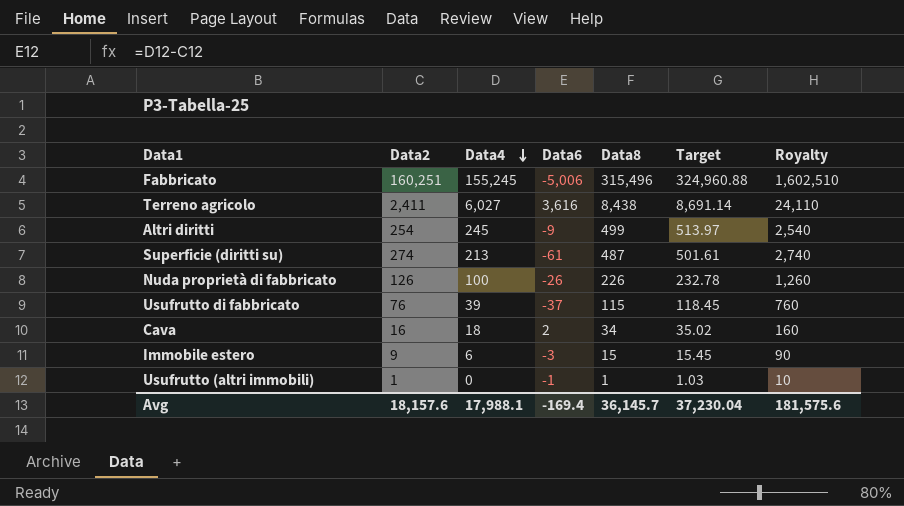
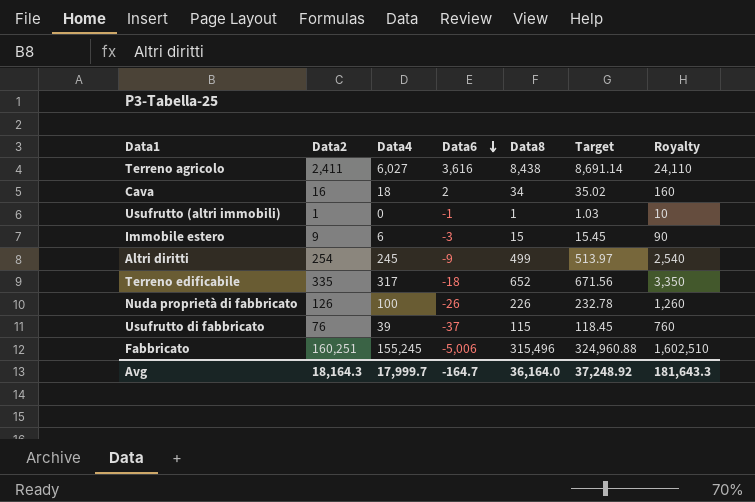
row order: Data4 descending -> Data6 descending
row Superficie (diritti su): 274 | 213 | -61 | 487 | 501.61 | 2,740 -> none
row Terreno edificabile: none -> 335 | 317 | -18 | 652 | 671.56 | 3,350
Avg | Data2: 18,157.6 -> 18,164.3
Avg | Data4: 17,988.1 -> 17,999.7
Avg | Data6: -169.4 -> -164.7
Avg | Data8: 36,145.7 -> 36,164.0
Avg | Target: 37,230.04 -> 37,248.92
Avg | Royalty: 181,575.6 -> 181,643.3

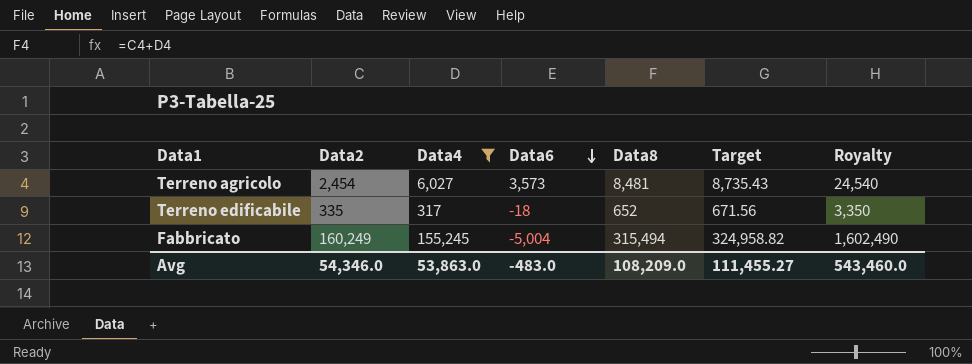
filter: none -> Data4 >= 317
Terreno agricolo | Data2: 2,411 -> 2,454
Terreno agricolo | Data6: 3,616 -> 3,573
Terreno agricolo | Data8: 8,438 -> 8,481
Terreno agricolo | Target: 8,691.14 -> 8,735.43
Terreno agricolo | Royalty: 24,110 -> 24,540
Fabbricato | Data2: 160,251 -> 160,249
Fabbricato | Data6: -5,006 -> -5,004
Fabbricato | Data8: 315,496 -> 315,494
Fabbricato | Target: 324,960.88 -> 324,958.82
Fabbricato | Royalty: 1,602,510 -> 1,602,490
Avg | Data2: 18,164.3 -> 54,346.0
Avg | Data4: 17,999.7 -> 53,863.0
Avg | Data6: -164.7 -> -483.0
Avg | Data8: 36,164.0 -> 108,209.0
Avg | Target: 37,248.92 -> 111,455.27
Avg | Royalty: 181,643.3 -> 543,460.0

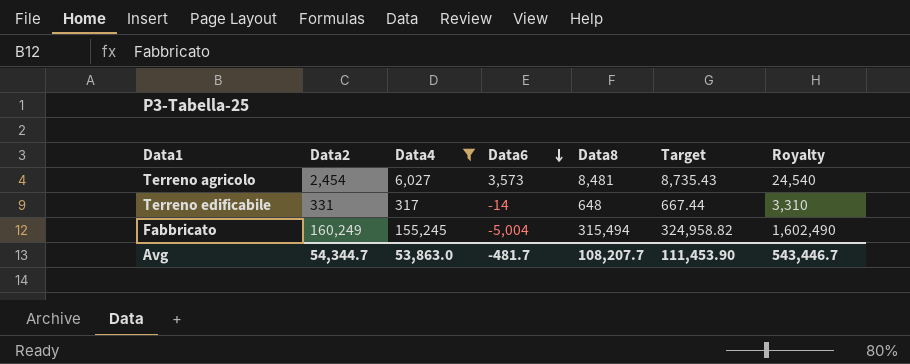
Terreno edificabile | Data2: 335 -> 331
Terreno edificabile | Data6: -18 -> -14
Terreno edificabile | Data8: 652 -> 648
Terreno edificabile | Target: 671.56 -> 667.44
Terreno edificabile | Royalty: 3,350 -> 3,310
Avg | Data2: 54,346.0 -> 54,344.7
Avg | Data6: -483.0 -> -481.7
Avg | Data8: 108,209.0 -> 108,207.7
Avg | Target: 111,455.27 -> 111,453.90
Avg | Royalty: 543,460.0 -> 543,446.7

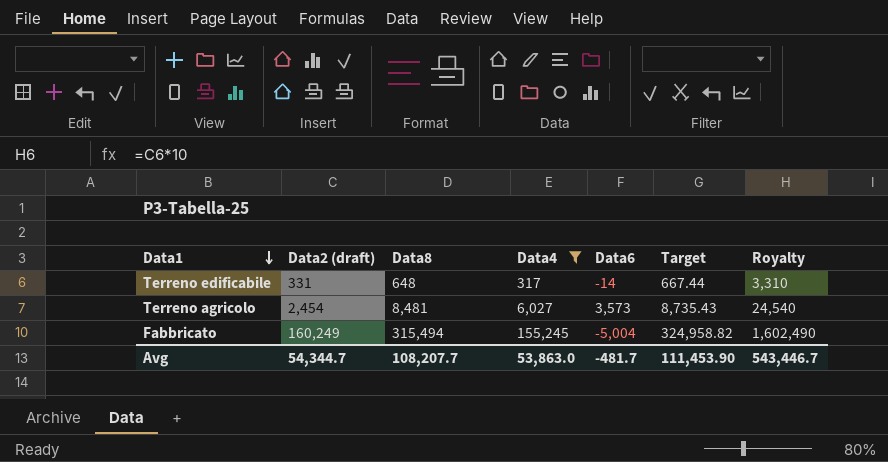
row order: Data6 descending -> Data1 descending
column name: Data2 -> Data2 (draft)
column Data8 | position: 5 -> 3

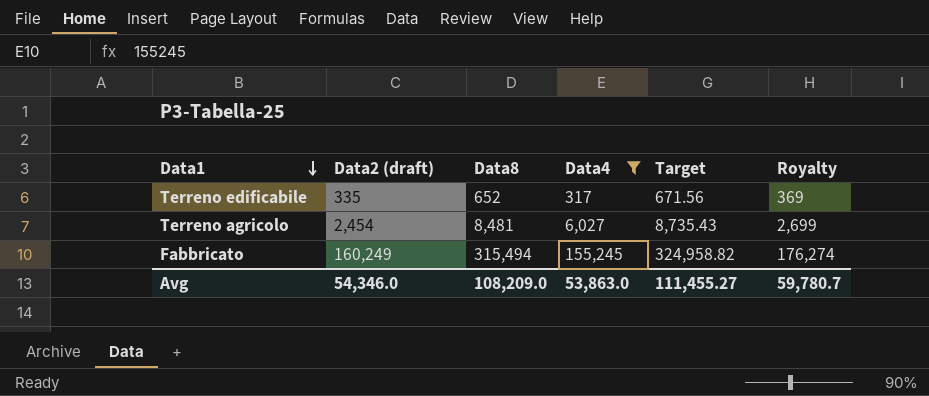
column Data6 | formula: [Data4] - [Data2 (draft)] -> none
column Royalty | formula: [Data2 (draft)] * 10 -> [Data2 (draft)] * 1.1
Terreno edificabile | Data2 (draft): 331 -> 335
Terreno edificabile | Data8: 648 -> 652
Terreno edificabile | Target: 667.44 -> 671.56
Avg | Data2 (draft): 54,344.7 -> 54,346.0
Avg | Data8: 108,207.7 -> 108,209.0
Avg | Target: 111,453.90 -> 111,455.27
Avg | Royalty: 543,446.7 -> 59,780.7

